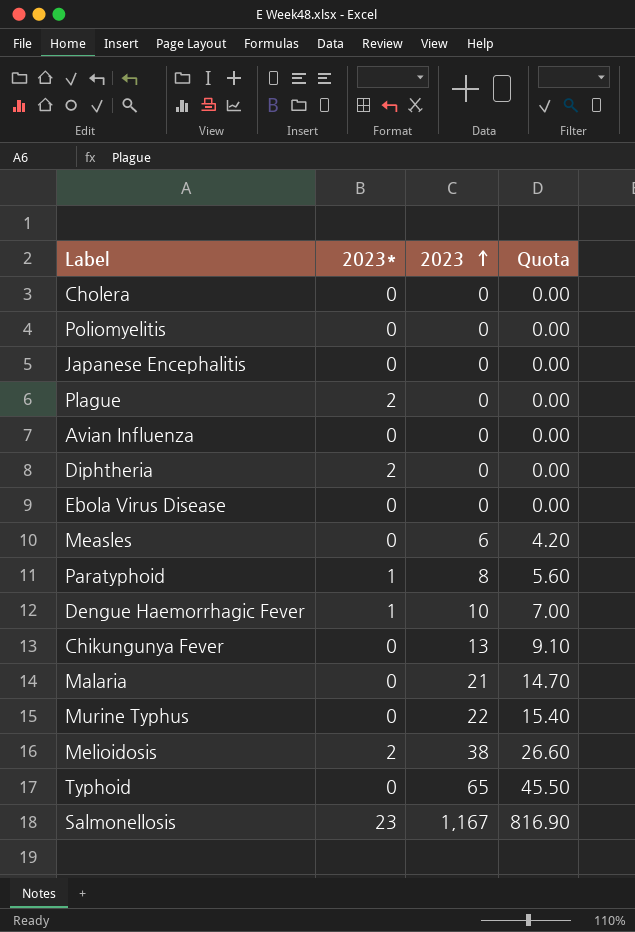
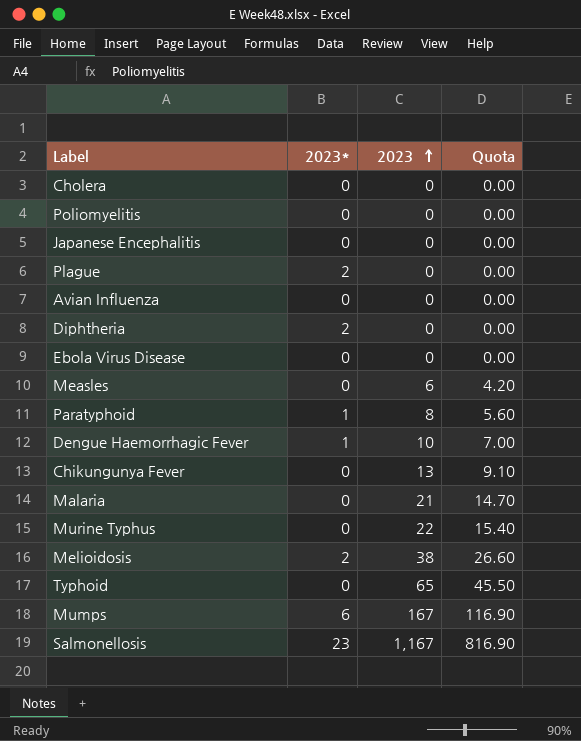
row Mumps: none -> 6 | 167 | 116.90

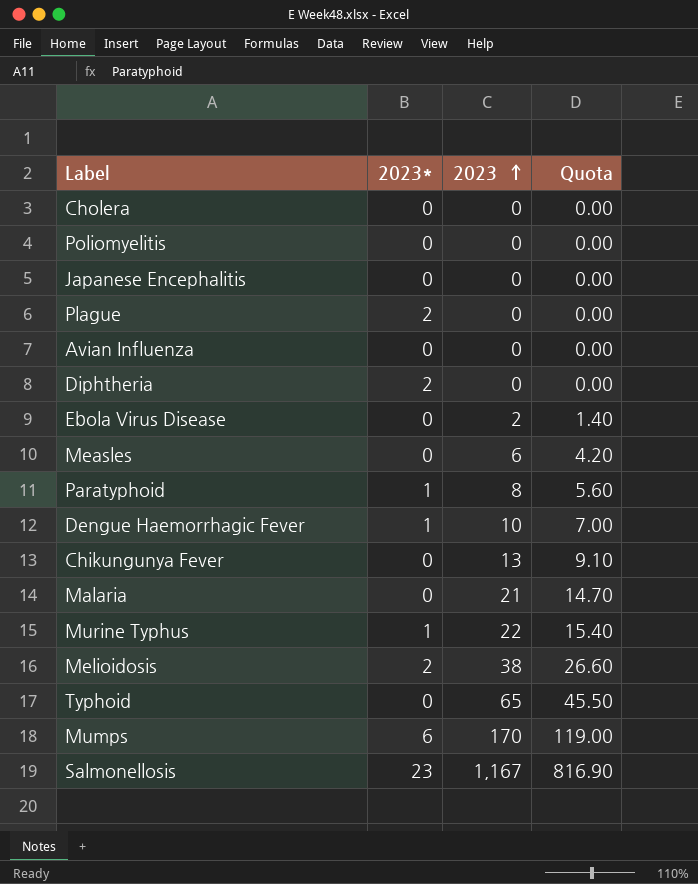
Ebola Virus Disease | 2023: 0 -> 2
Ebola Virus Disease | Quota: 0.00 -> 1.40
Murine Typhus | 2023*: 0 -> 1
Mumps | 2023: 167 -> 170
Mumps | Quota: 116.90 -> 119.00

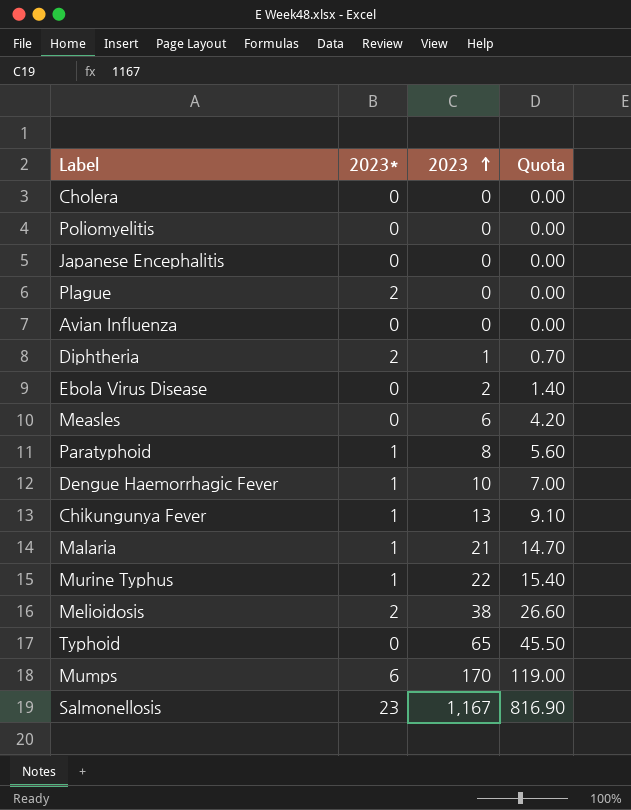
Diphtheria | 2023: 0 -> 1
Diphtheria | Quota: 0.00 -> 0.70
Chikungunya Fever | 2023*: 0 -> 1
Malaria | 2023*: 0 -> 1

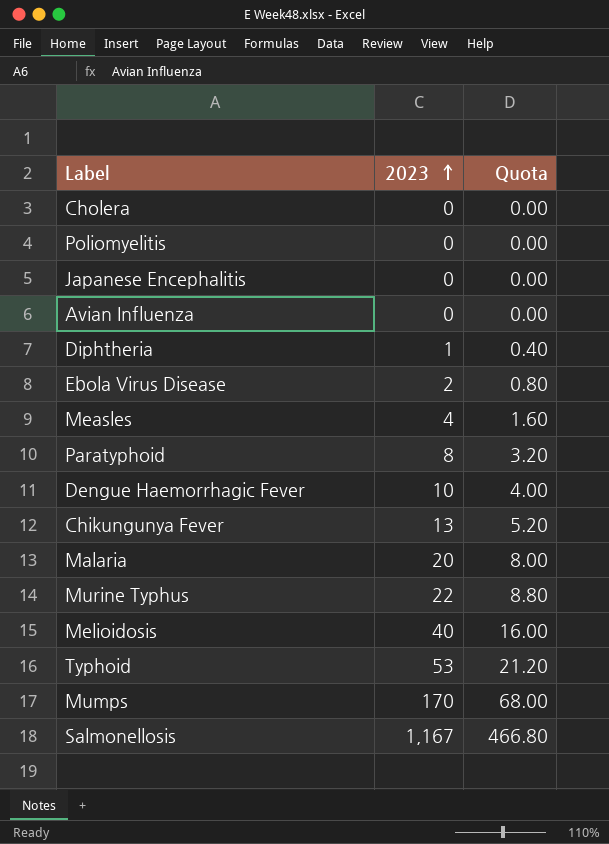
column 2023* | position: 2 -> none
column Quota | formula: [2023] * 0.7 -> [2023] * 0.4
row Plague: 2 | 0 | 0.00 -> none
Measles | 2023: 6 -> 4
Malaria | 2023: 21 -> 20
Melioidosis | 2023: 38 -> 40
Typhoid | 2023: 65 -> 53

